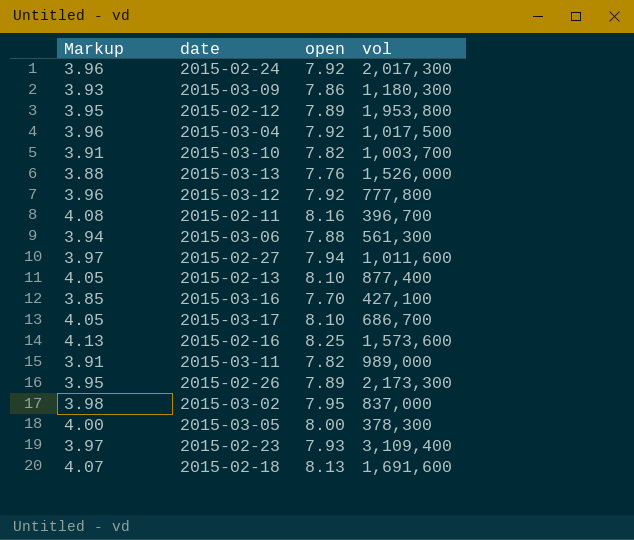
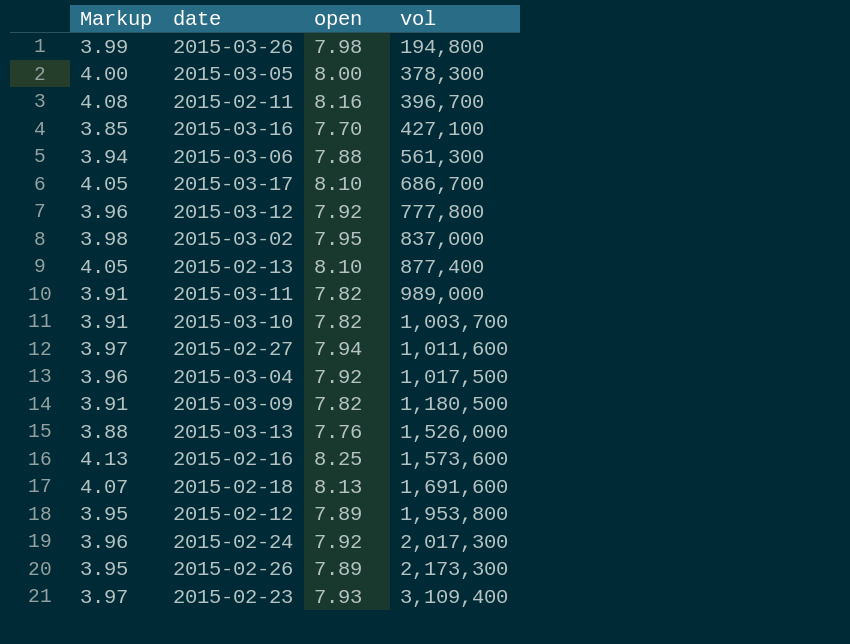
row order: none -> vol ascending
row 2015-03-26: none -> 3.99 | 7.98 | 194,800
2015-03-09 | Markup: 3.93 -> 3.91
2015-03-09 | open: 7.86 -> 7.82
2015-03-09 | vol: 1,180,300 -> 1,180,500

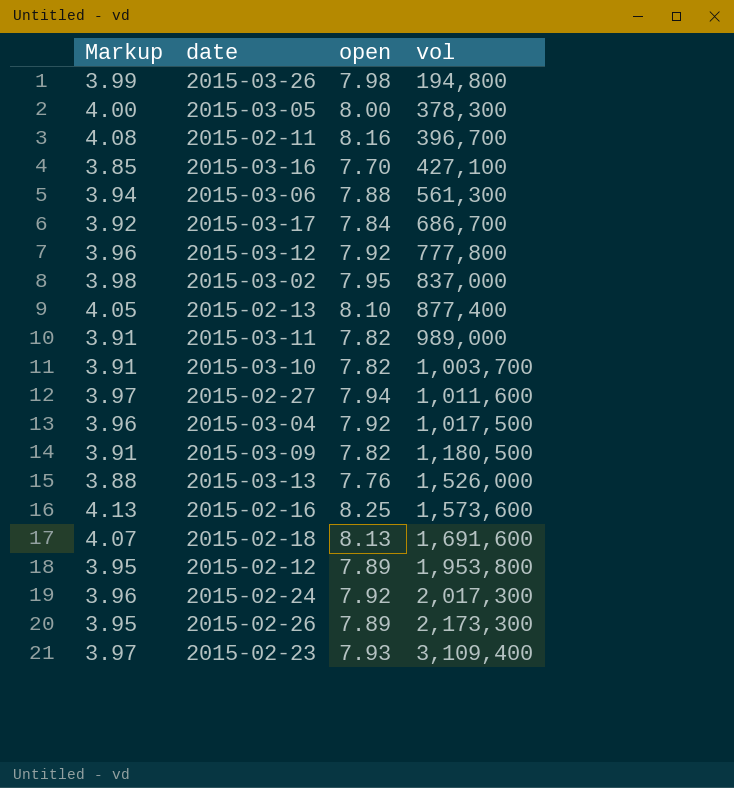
2015-03-17 | Markup: 4.05 -> 3.92
2015-03-17 | open: 8.10 -> 7.84

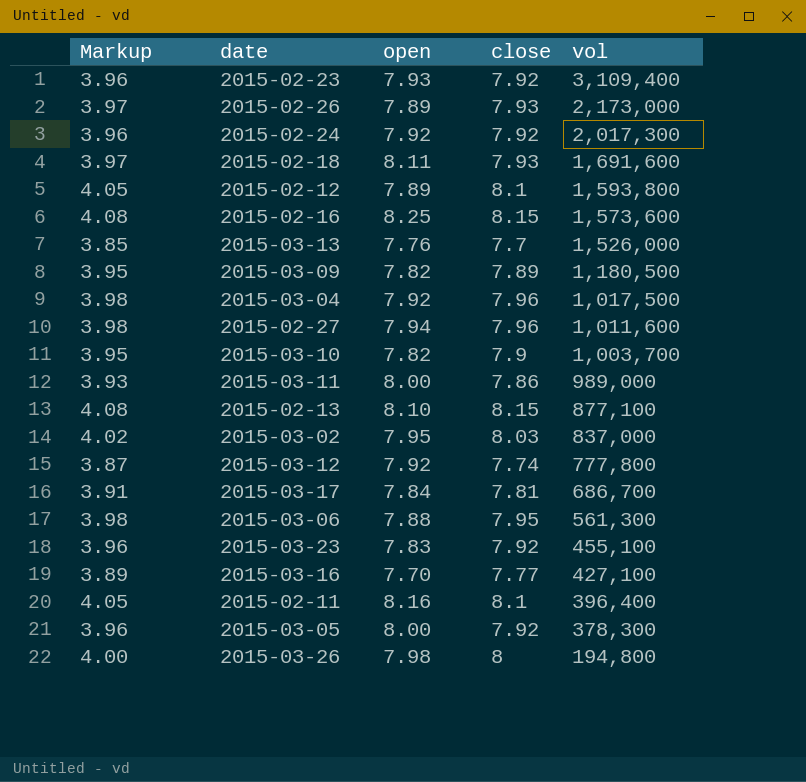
row order: vol ascending -> vol descending
column Markup | formula: [open] * 0.5 -> [close] * 0.5
column close | position: none -> 4
2015-02-26 | vol: 2,173,300 -> 2,173,000
2015-02-18 | open: 8.13 -> 8.11
2015-02-12 | vol: 1,953,800 -> 1,593,800
2015-03-11 | open: 7.82 -> 8.00
2015-02-13 | vol: 877,400 -> 877,100
row 2015-03-23: none -> 3.96 | 7.83 | 7.92 | 455,100
2015-02-11 | vol: 396,700 -> 396,400

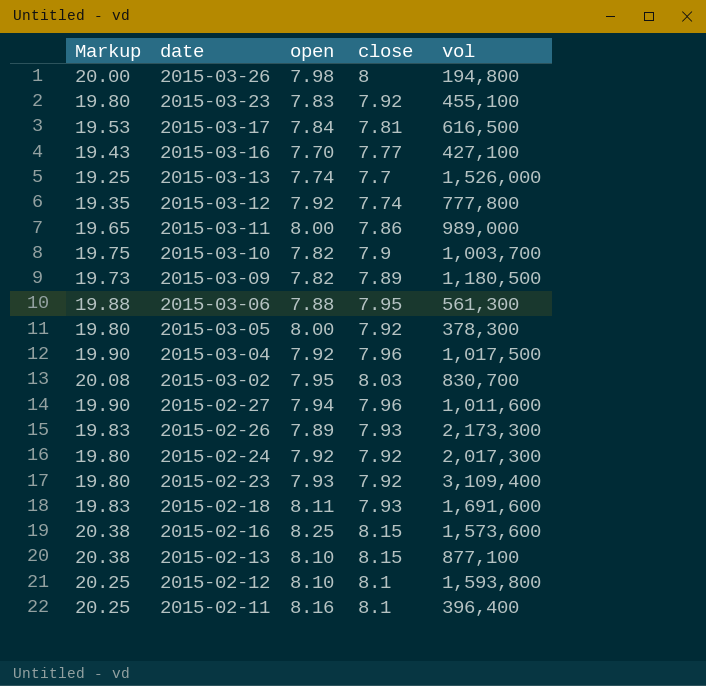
row order: vol descending -> date descending
column Markup | formula: [close] * 0.5 -> [close] * 2.5
2015-03-17 | vol: 686,700 -> 616,500
2015-03-13 | open: 7.76 -> 7.74
2015-03-02 | vol: 837,000 -> 830,700
2015-02-26 | vol: 2,173,000 -> 2,173,300
2015-02-12 | open: 7.89 -> 8.10

